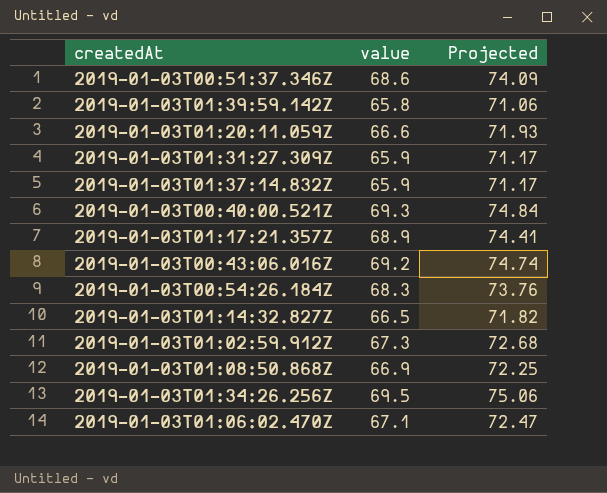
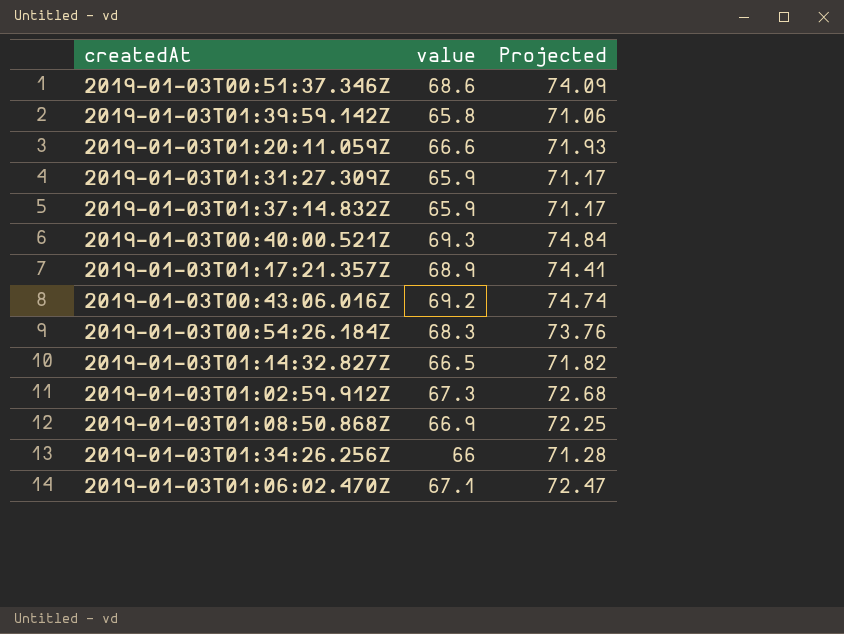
2019-01-03T01:34:26.256Z | value: 69.5 -> 66
2019-01-03T01:34:26.256Z | Projected: 75.06 -> 71.28

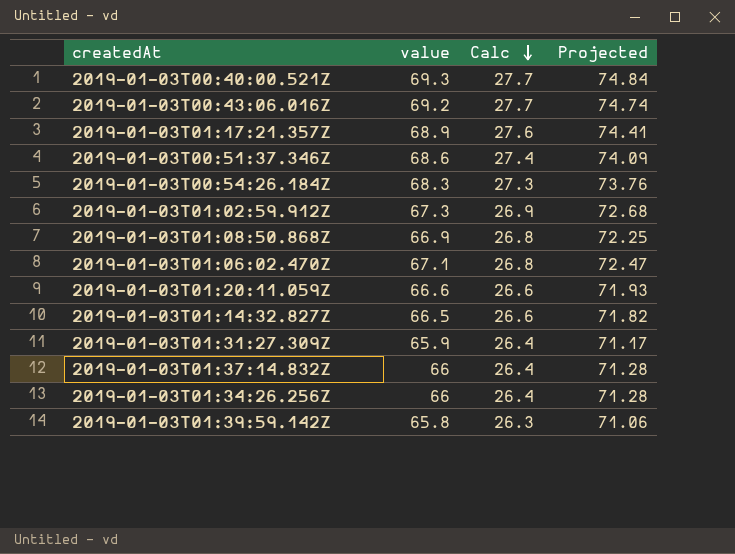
row order: none -> Calc descending
column Calc | formula: none -> [value] * 0.4
2019-01-03T01:37:14.832Z | value: 65.9 -> 66
2019-01-03T01:37:14.832Z | Projected: 71.17 -> 71.28

